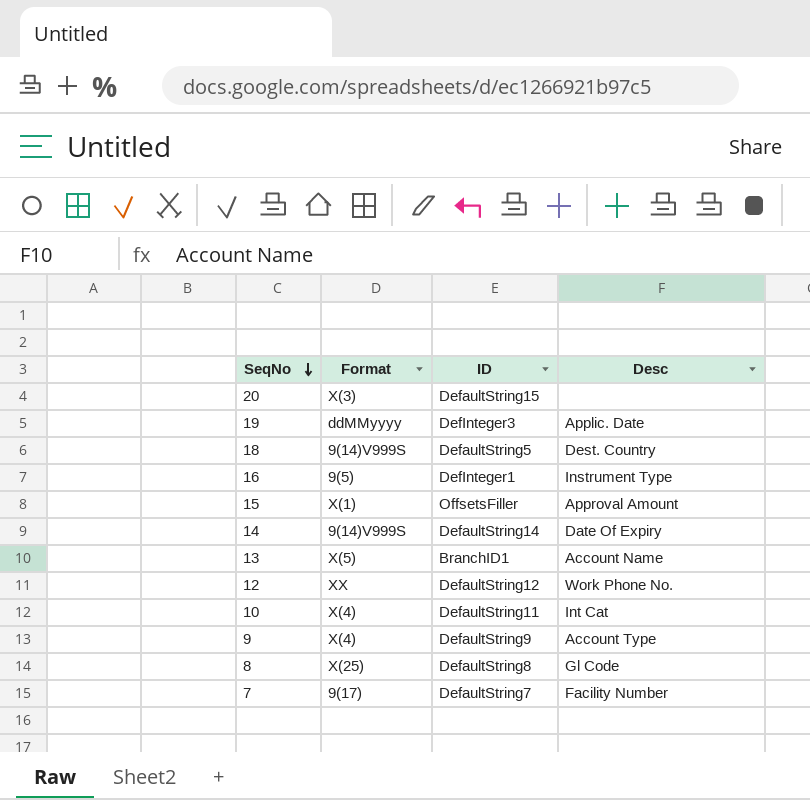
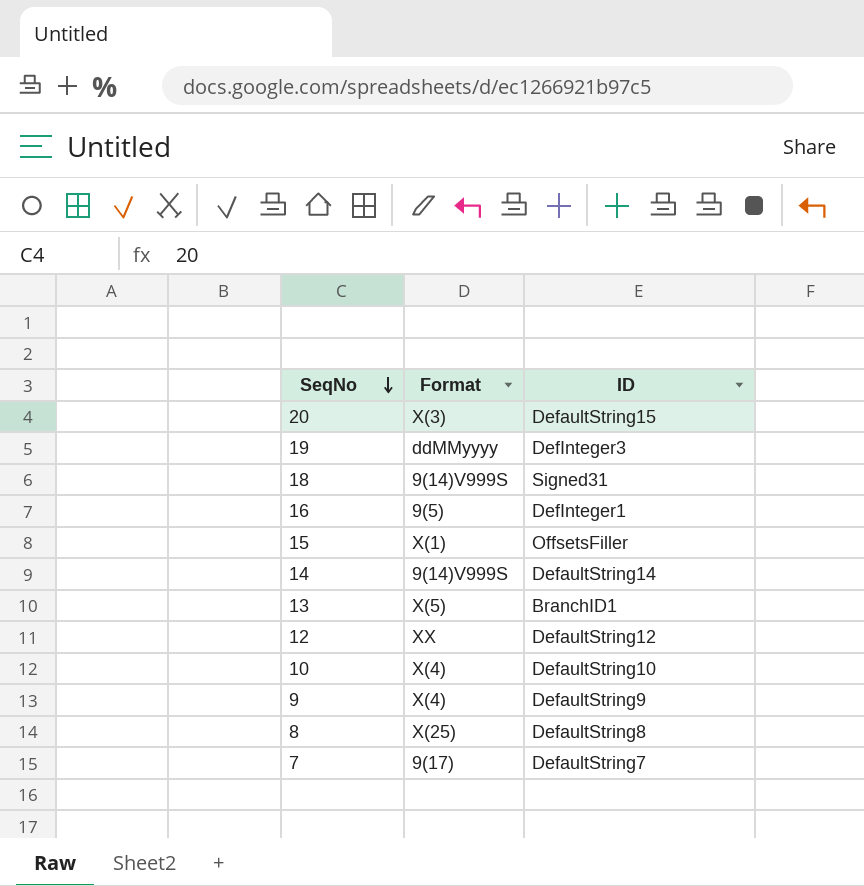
column Desc | position: 4 -> none
18 | ID: DefaultString5 -> Signed31
10 | ID: DefaultString11 -> DefaultString10

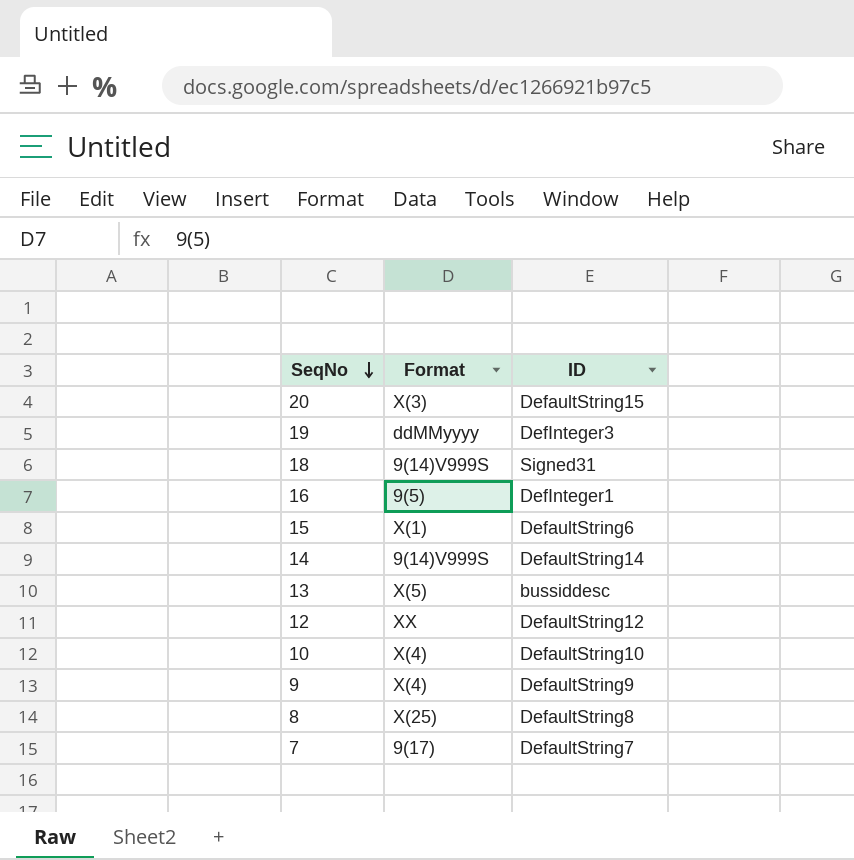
15 | ID: OffsetsFiller -> DefaultString6
13 | ID: BranchID1 -> bussiddesc

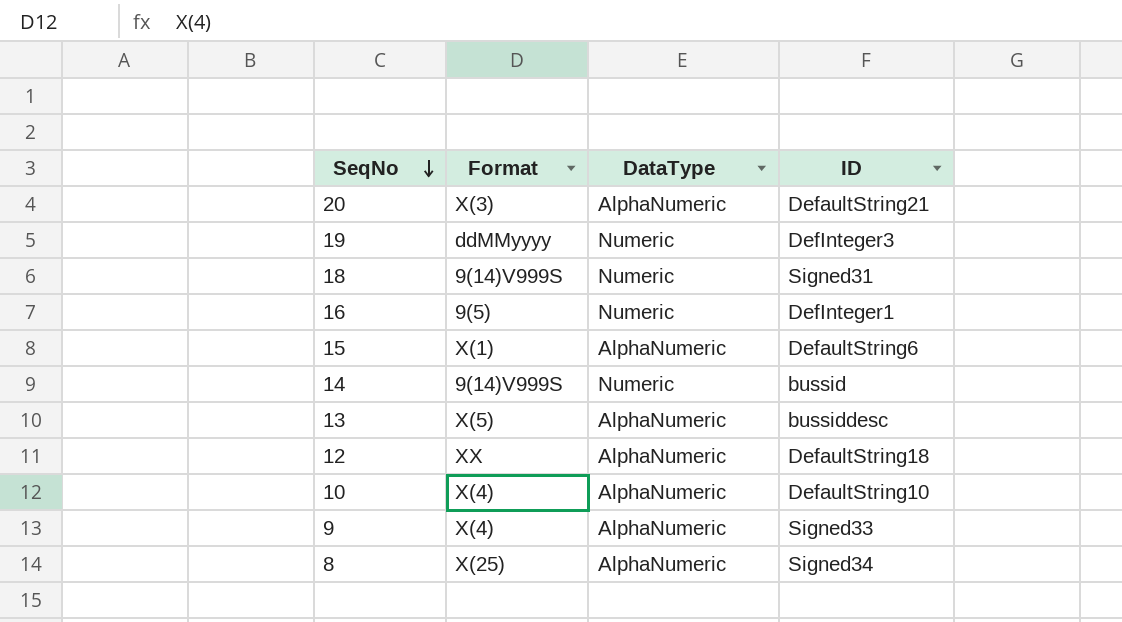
column DataType | position: none -> 3
row 7: 9(17) | DefaultString7 -> none
20 | ID: DefaultString15 -> DefaultString21
14 | ID: DefaultString14 -> bussid
12 | ID: DefaultString12 -> DefaultString18
9 | ID: DefaultString9 -> Signed33
8 | ID: DefaultString8 -> Signed34

